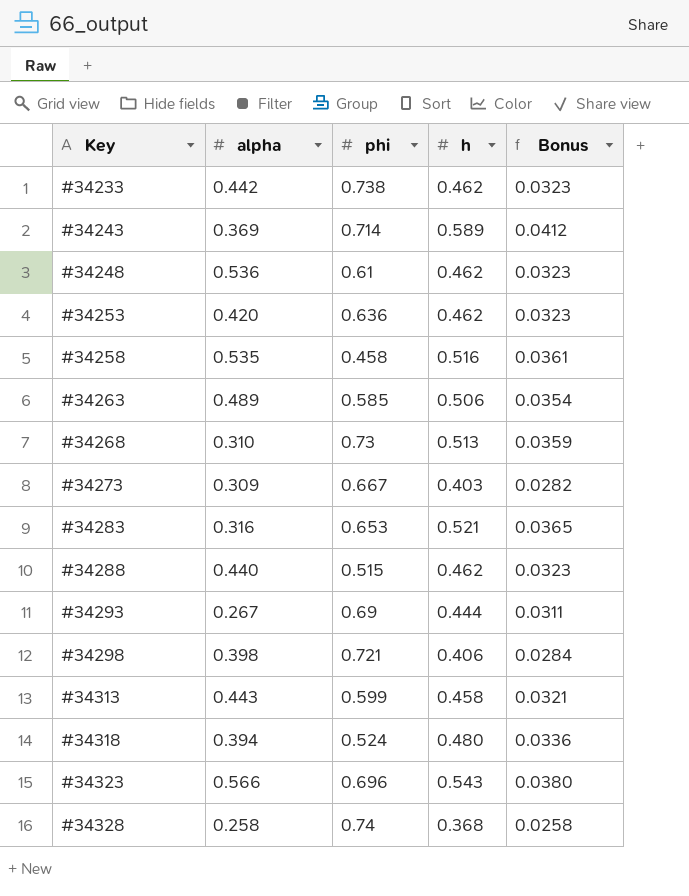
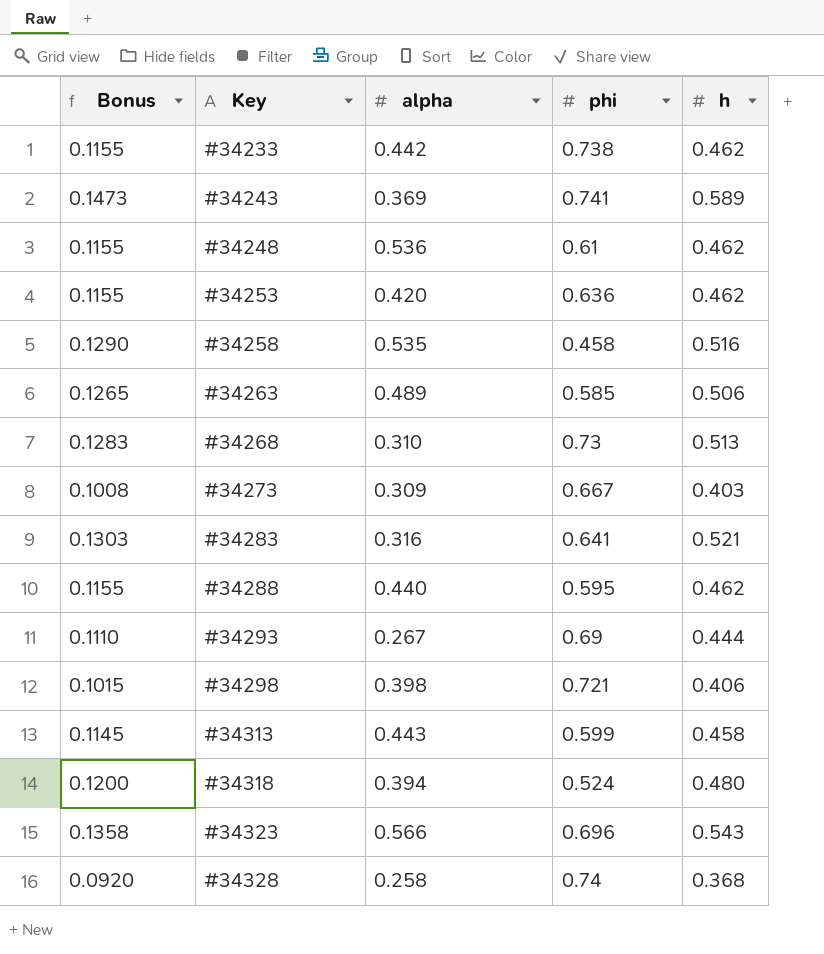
column Bonus | formula: [h] * 0.07 -> [h] * 0.25
column Bonus | position: 5 -> 1
#34243 | phi: 0.714 -> 0.741
#34283 | phi: 0.653 -> 0.641
#34288 | phi: 0.515 -> 0.595

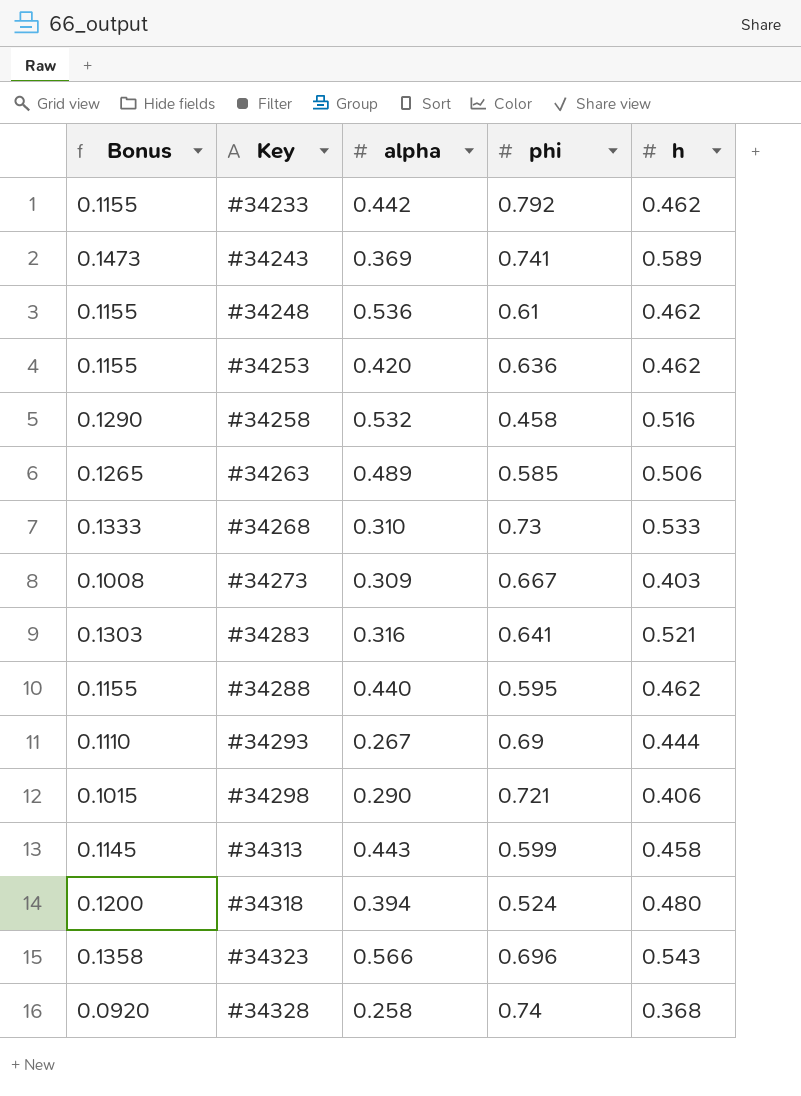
#34233 | phi: 0.738 -> 0.792
#34258 | alpha: 0.535 -> 0.532
#34268 | Bonus: 0.1283 -> 0.1333
#34268 | h: 0.513 -> 0.533
#34298 | alpha: 0.398 -> 0.290

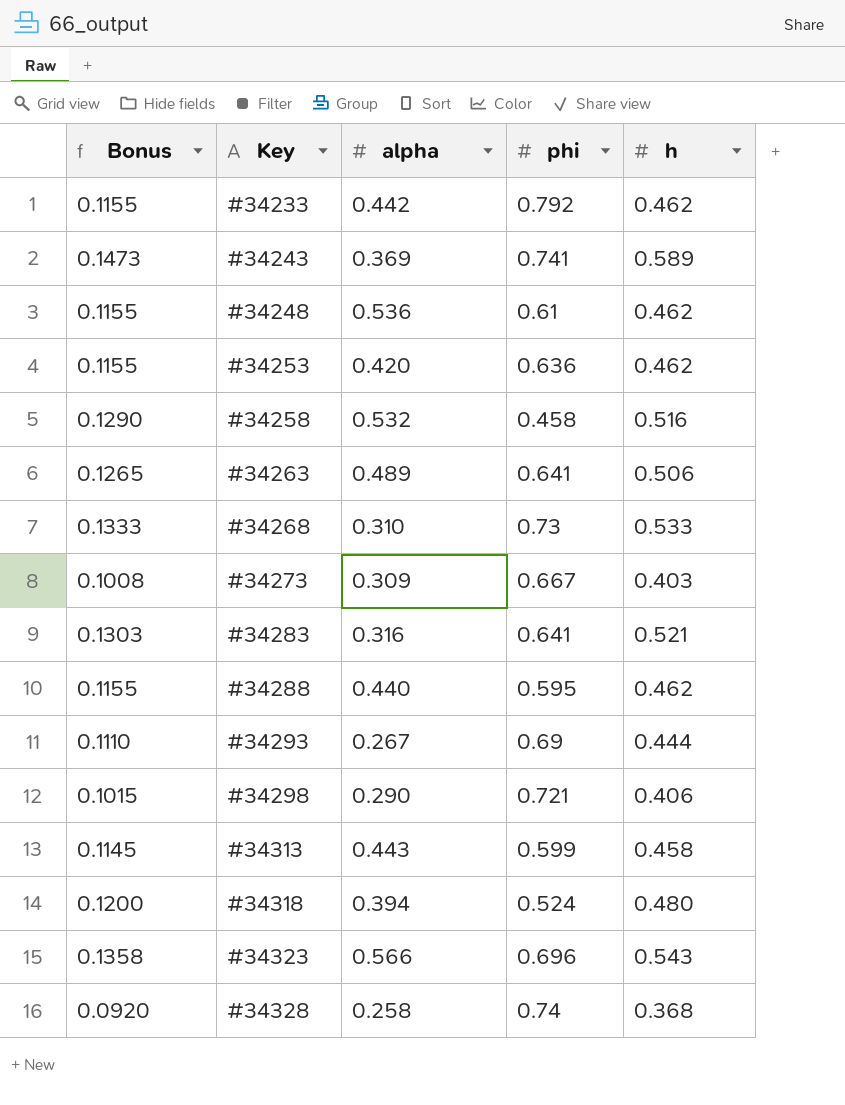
#34263 | phi: 0.585 -> 0.641

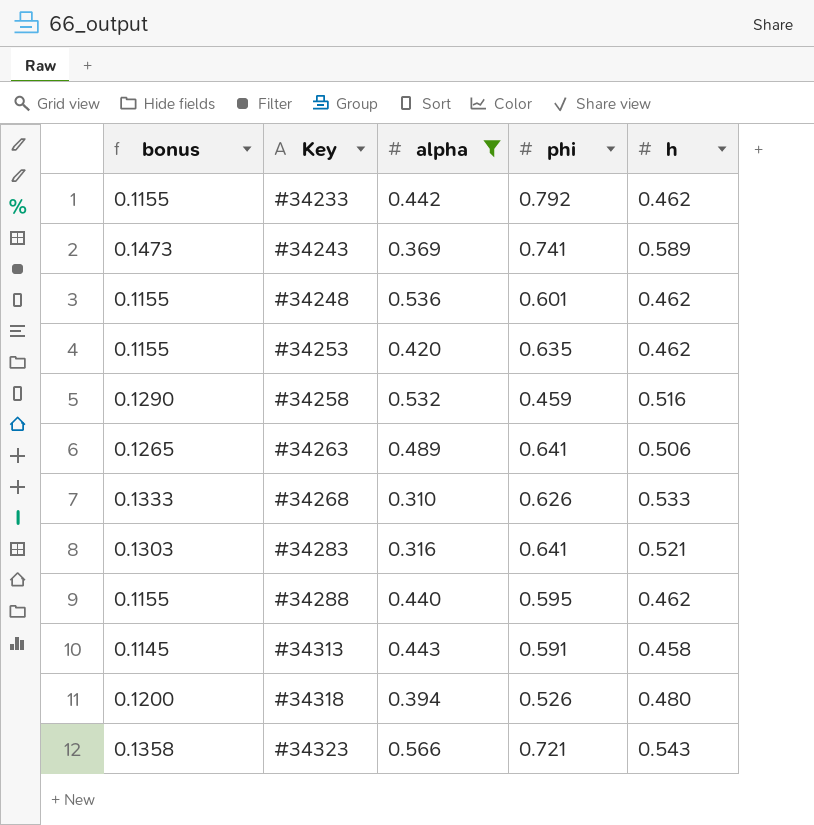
filter: none -> alpha >= 0.310
column name: Bonus -> bonus
#34248 | phi: 0.61 -> 0.601
#34253 | phi: 0.636 -> 0.635
#34258 | phi: 0.458 -> 0.459
#34268 | phi: 0.73 -> 0.626
#34313 | phi: 0.599 -> 0.591
#34318 | phi: 0.524 -> 0.526
#34323 | phi: 0.696 -> 0.721

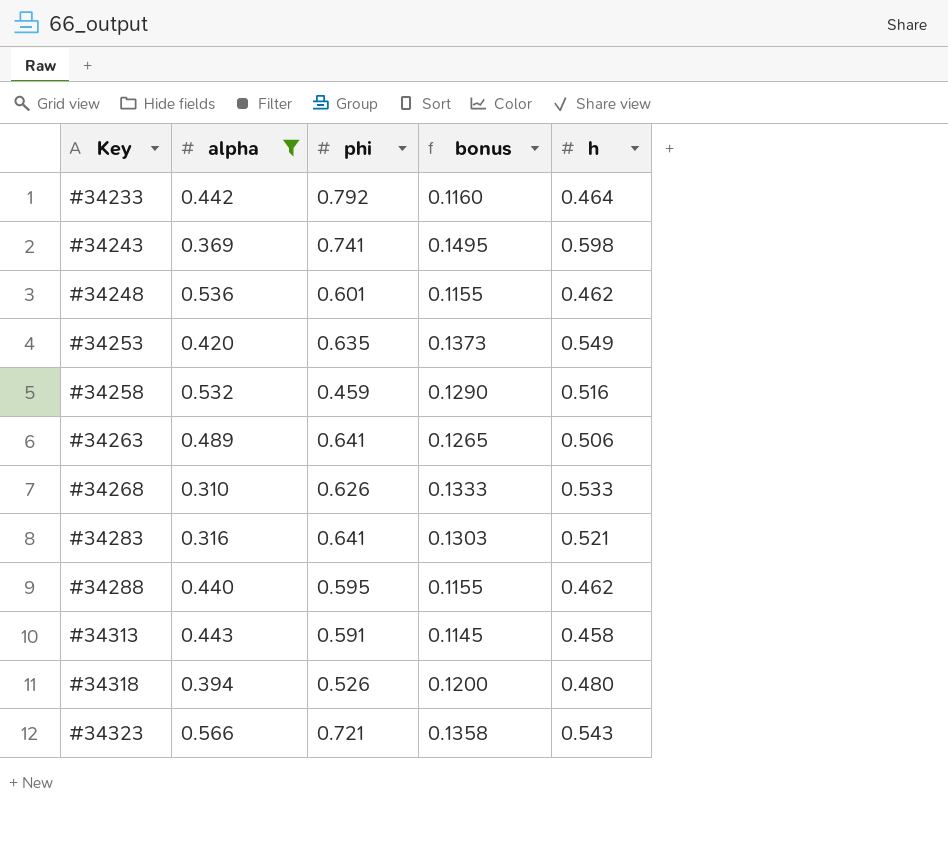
column bonus | position: 1 -> 4
#34233 | bonus: 0.1155 -> 0.1160
#34233 | h: 0.462 -> 0.464
#34243 | bonus: 0.1473 -> 0.1495
#34243 | h: 0.589 -> 0.598
#34253 | bonus: 0.1155 -> 0.1373
#34253 | h: 0.462 -> 0.549

